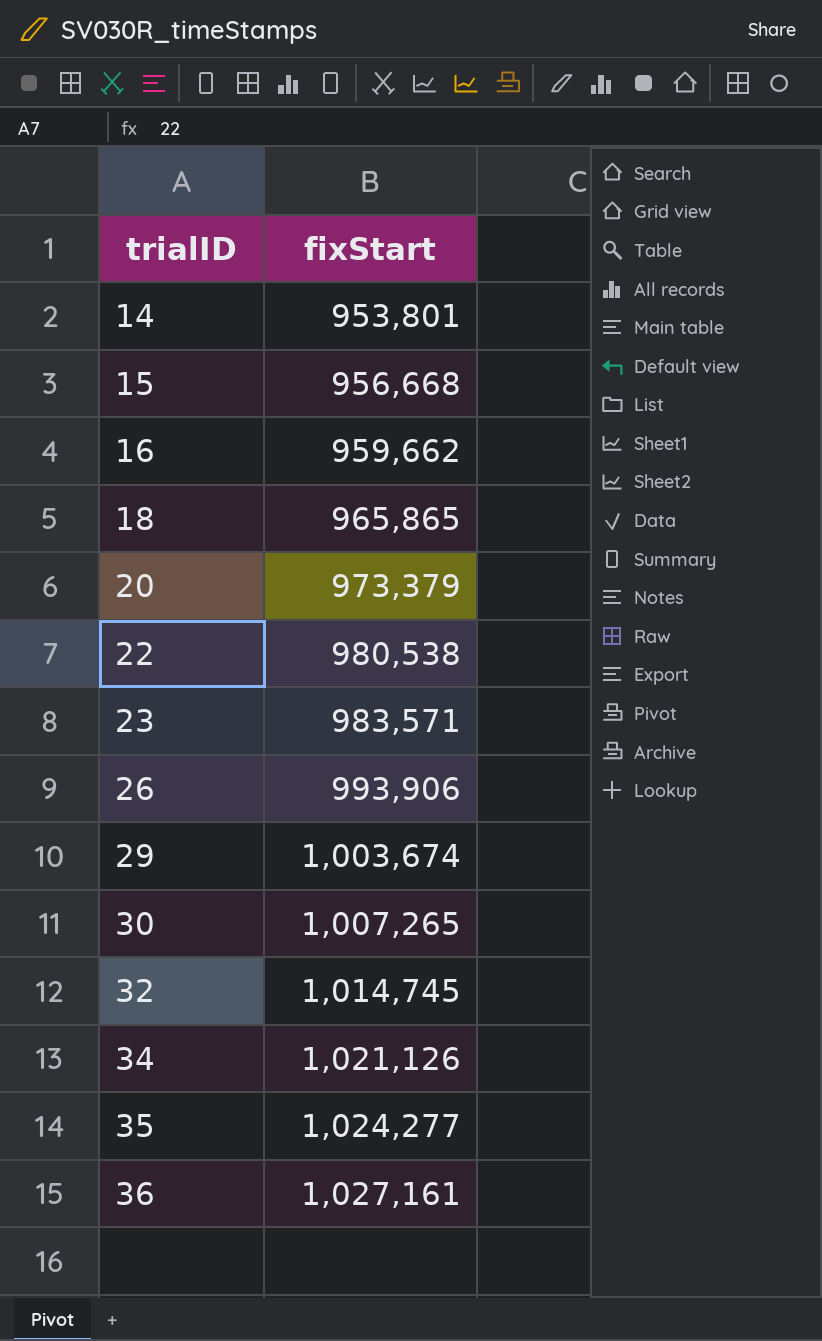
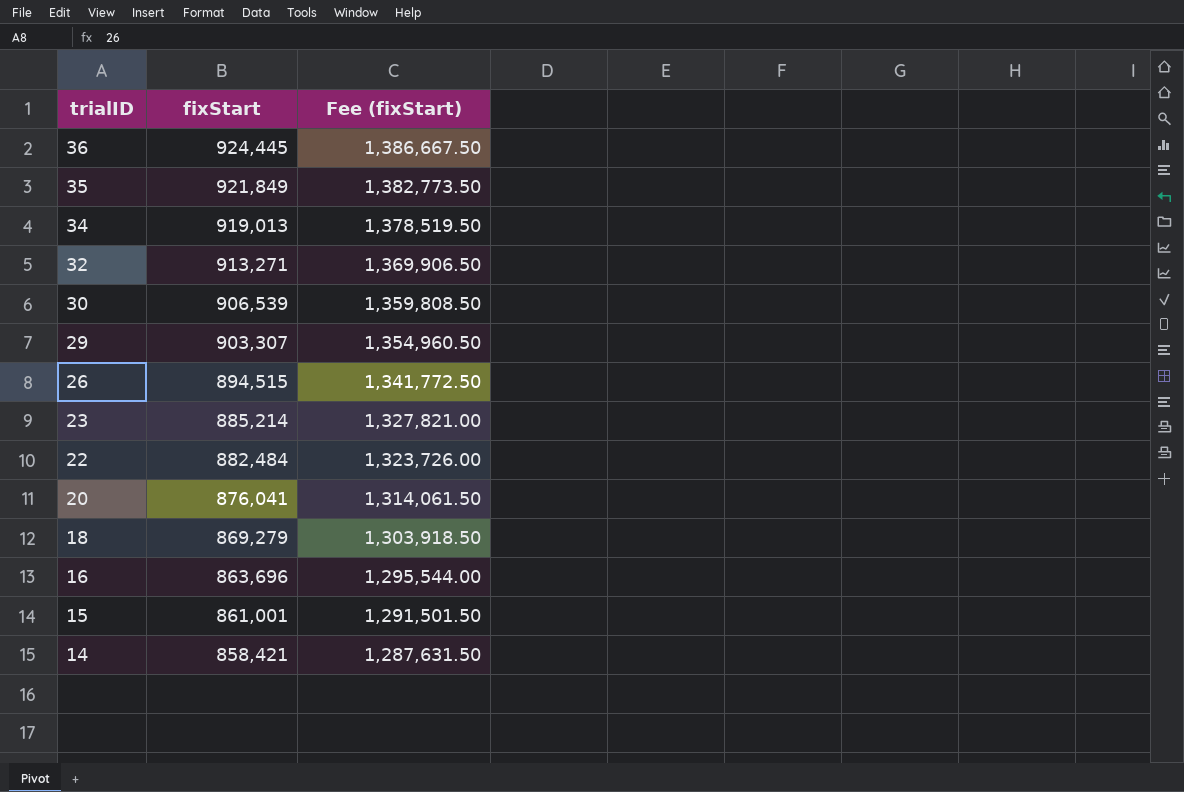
row order: trialID ascending -> trialID descending
column Fee (fixStart) | formula: none -> [fixStart] * 1.5
36 | fixStart: 1,027,161 -> 924,445
35 | fixStart: 1,024,277 -> 921,849
34 | fixStart: 1,021,126 -> 919,013
32 | fixStart: 1,014,745 -> 913,271
30 | fixStart: 1,007,265 -> 906,539
29 | fixStart: 1,003,674 -> 903,307
26 | fixStart: 993,906 -> 894,515
23 | fixStart: 983,571 -> 885,214
22 | fixStart: 980,538 -> 882,484
20 | fixStart: 973,379 -> 876,041
18 | fixStart: 965,865 -> 869,279
16 | fixStart: 959,662 -> 863,696
15 | fixStart: 956,668 -> 861,001
14 | fixStart: 953,801 -> 858,421

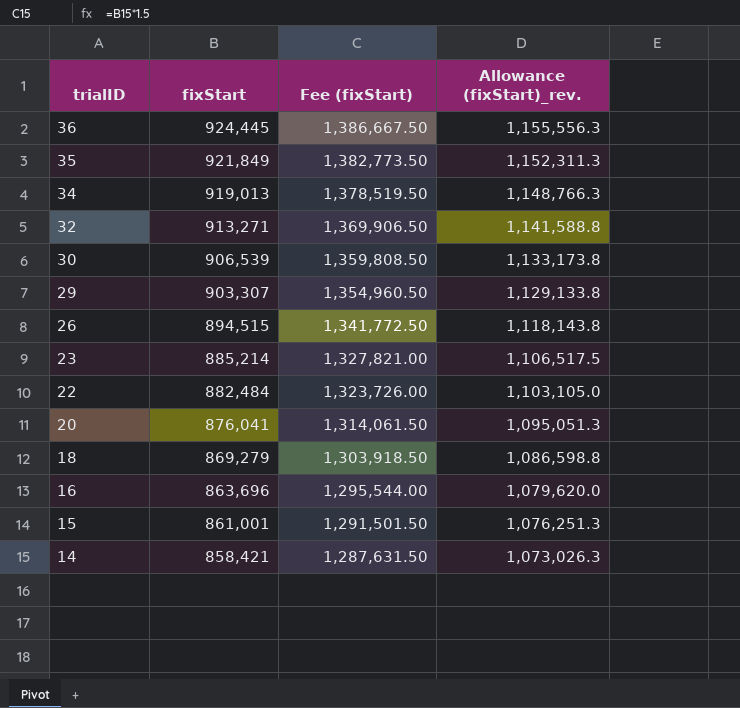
column Allowance (fixStart)_rev. | formula: none -> [fixStart] * 1.25

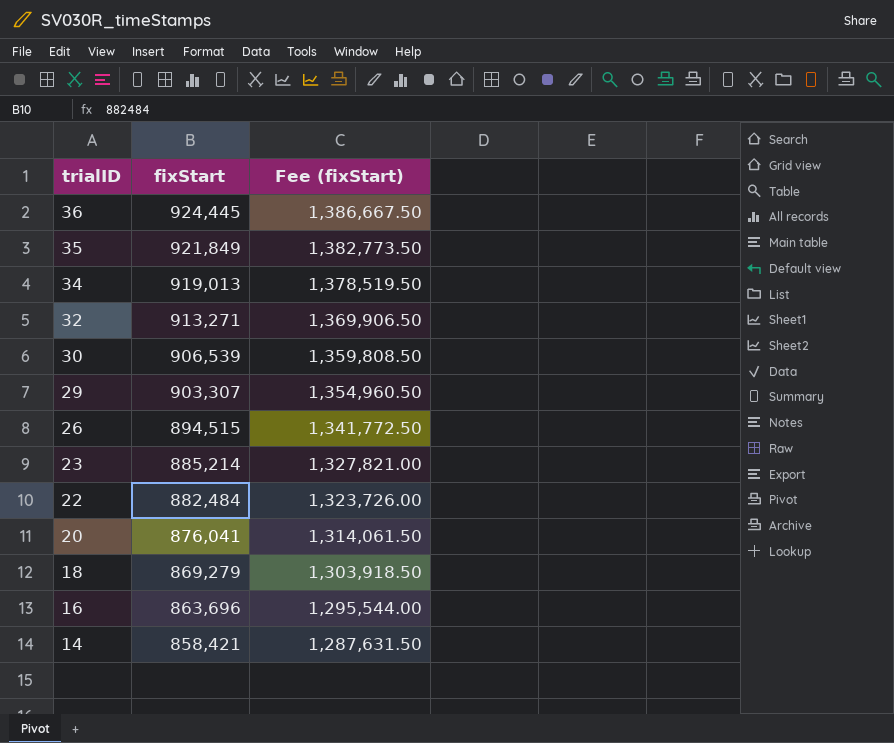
column Allowance (fixStart)_rev. | formula: [fixStart] * 1.25 -> none
row 15: 861,001 | 1,291,501.50 | 1,076,251.3 -> none

